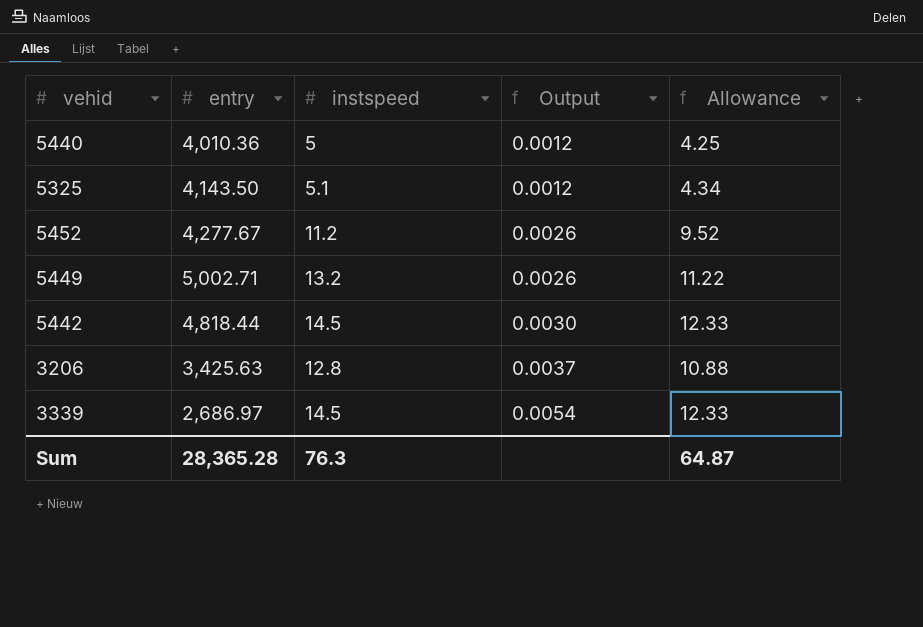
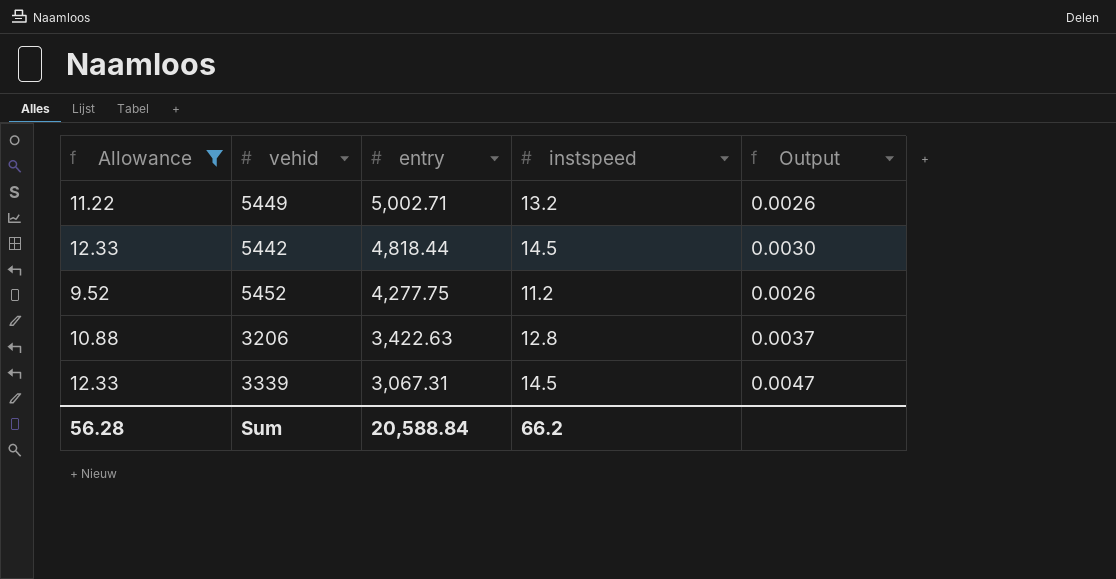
filter: none -> Allowance >= 9.52
row order: Output ascending -> entry descending
column Allowance | position: 5 -> 1
5452 | entry: 4,277.67 -> 4,277.75
3206 | entry: 3,425.63 -> 3,422.63
3339 | entry: 2,686.97 -> 3,067.31
3339 | Output: 0.0054 -> 0.0047
Sum | Allowance: 64.87 -> 56.28
Sum | entry: 28,365.28 -> 20,588.84
Sum | instspeed: 76.3 -> 66.2

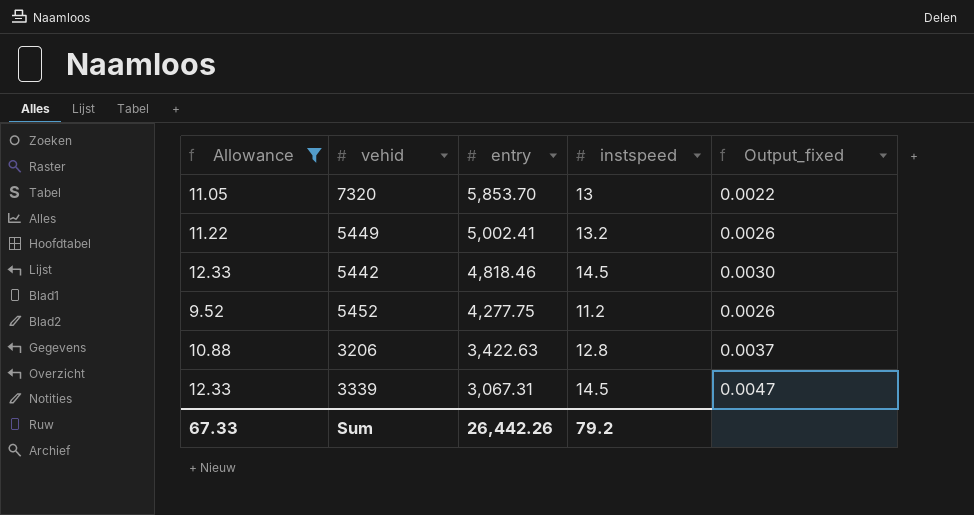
column name: Output -> Output_fixed
row 7320: none -> 11.05 | 5,853.70 | 13 | 0.0022
5449 | entry: 5,002.71 -> 5,002.41
5442 | entry: 4,818.44 -> 4,818.46
Sum | Allowance: 56.28 -> 67.33
Sum | entry: 20,588.84 -> 26,442.26
Sum | instspeed: 66.2 -> 79.2

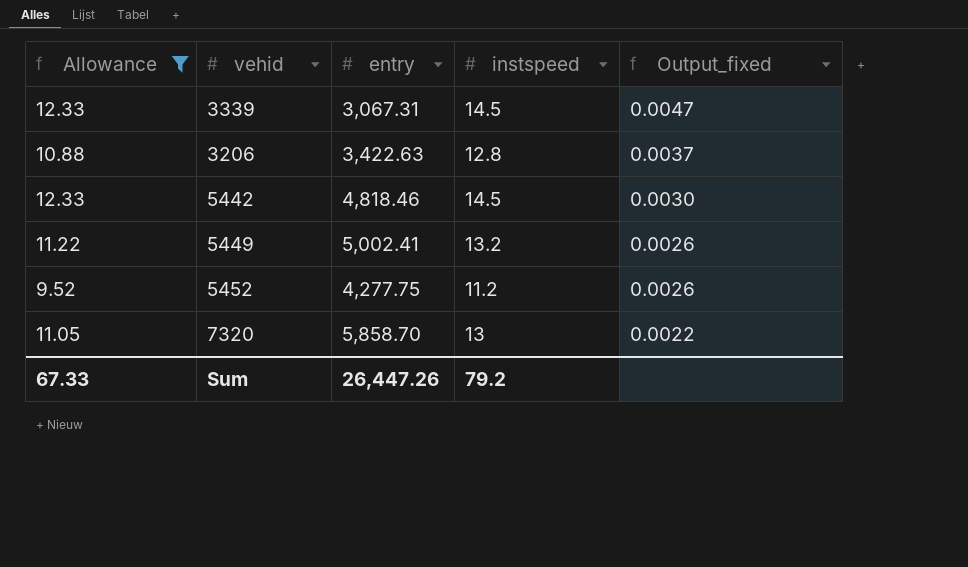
row order: entry descending -> Output_fixed descending
7320 | entry: 5,853.70 -> 5,858.70
Sum | entry: 26,442.26 -> 26,447.26

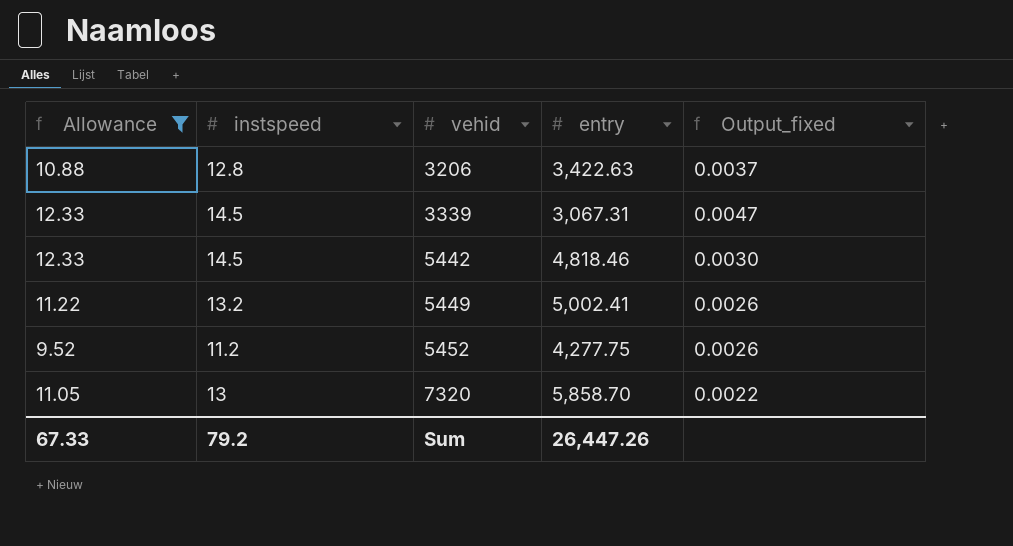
row order: Output_fixed descending -> vehid ascending
column instspeed | position: 4 -> 2

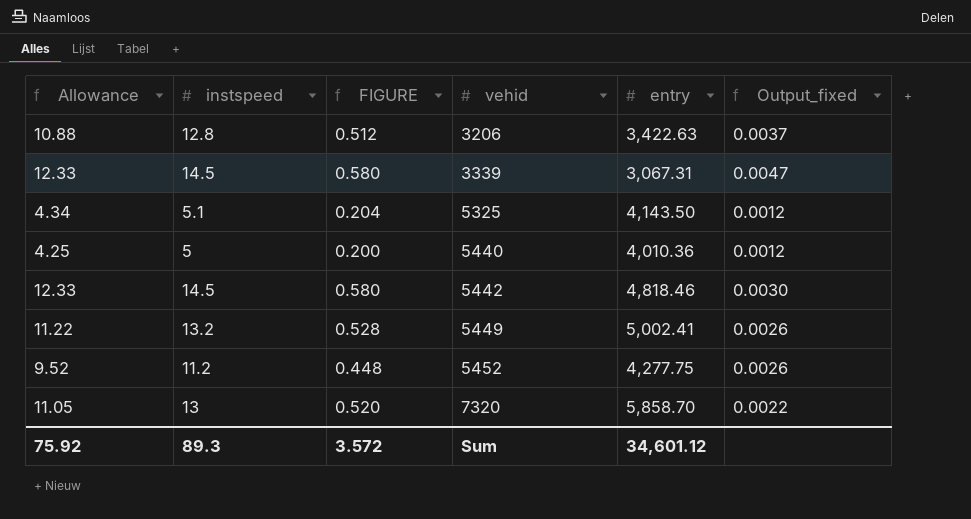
filter: Allowance >= 9.52 -> none
column FIGURE | formula: none -> [instspeed] * 0.04
Sum | Allowance: 67.33 -> 75.92
Sum | instspeed: 79.2 -> 89.3
Sum | entry: 26,447.26 -> 34,601.12

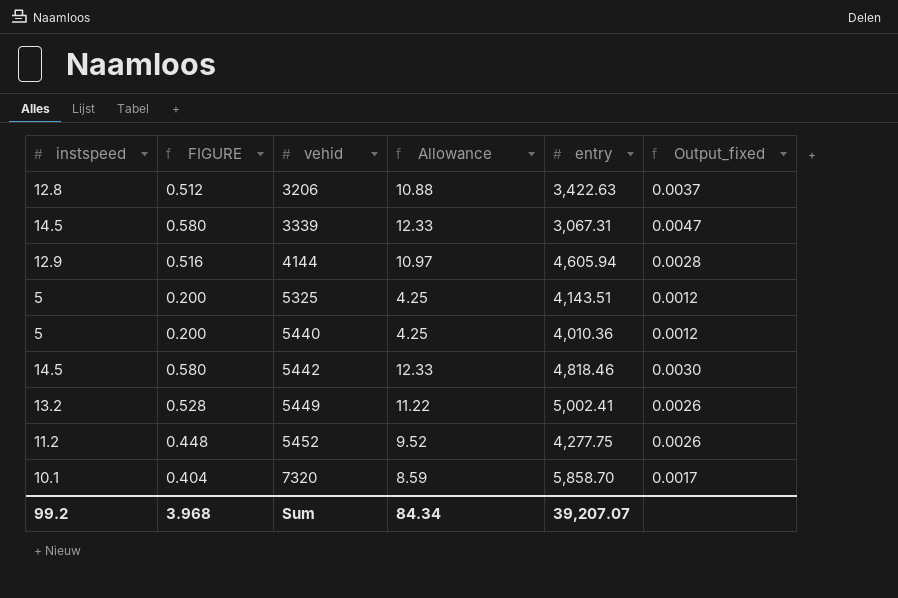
column Allowance | position: 1 -> 4
row 4144: none -> 12.9 | 0.516 | 10.97 | 4,605.94 | 0.0028
5325 | instspeed: 5.1 -> 5
5325 | FIGURE: 0.204 -> 0.200
5325 | Allowance: 4.34 -> 4.25
5325 | entry: 4,143.50 -> 4,143.51
7320 | instspeed: 13 -> 10.1
7320 | FIGURE: 0.520 -> 0.404
7320 | Allowance: 11.05 -> 8.59
7320 | Output_fixed: 0.0022 -> 0.0017
Sum | instspeed: 89.3 -> 99.2
Sum | FIGURE: 3.572 -> 3.968
Sum | Allowance: 75.92 -> 84.34
Sum | entry: 34,601.12 -> 39,207.07

